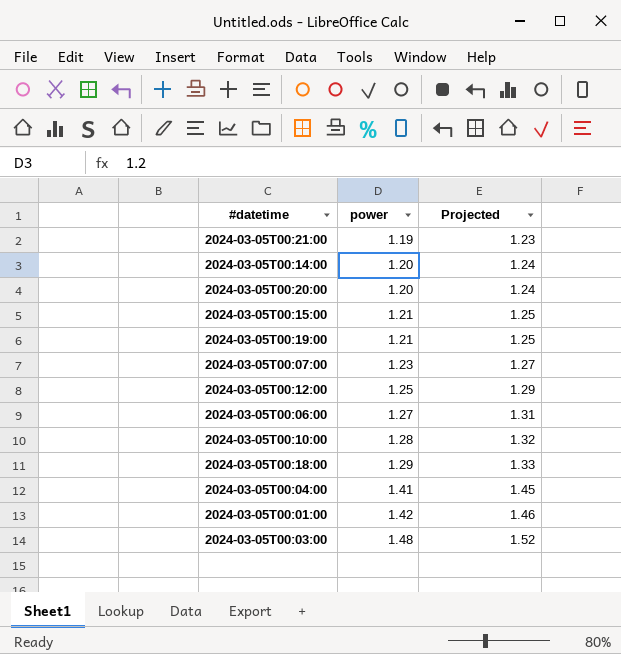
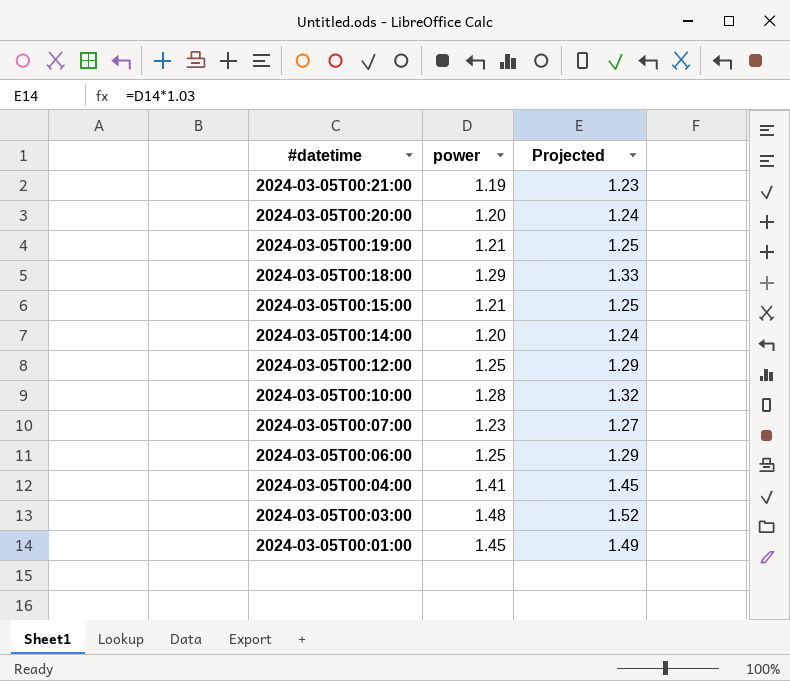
row order: power ascending -> #datetime descending
2024-03-05T00:06:00 | power: 1.27 -> 1.25
2024-03-05T00:06:00 | Projected: 1.31 -> 1.29
2024-03-05T00:01:00 | power: 1.42 -> 1.45
2024-03-05T00:01:00 | Projected: 1.46 -> 1.49

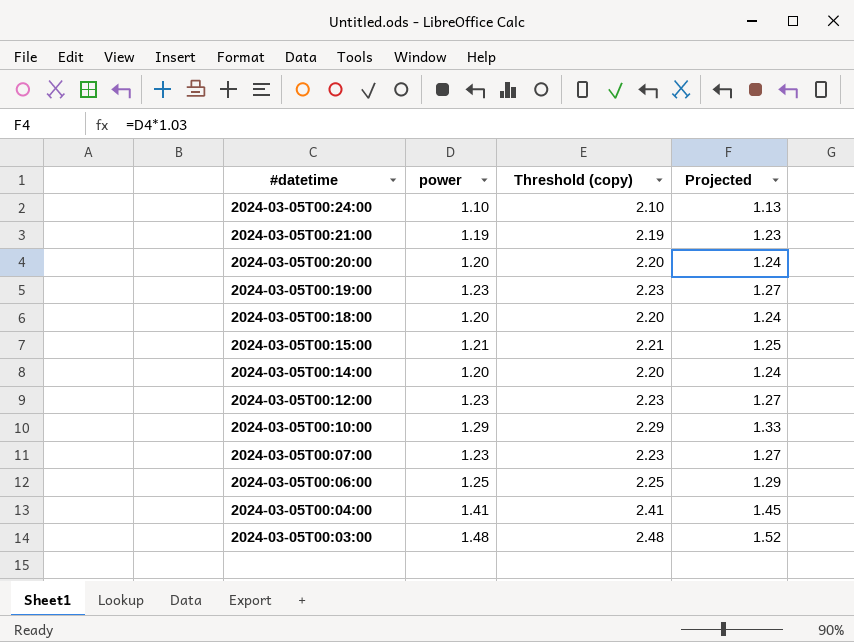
column Threshold (copy) | formula: none -> [power] + 1
row 2024-03-05T00:01:00: 1.45 | 1.49 -> none
row 2024-03-05T00:24:00: none -> 1.10 | 2.10 | 1.13
2024-03-05T00:19:00 | power: 1.21 -> 1.23
2024-03-05T00:19:00 | Projected: 1.25 -> 1.27
2024-03-05T00:18:00 | power: 1.29 -> 1.20
2024-03-05T00:18:00 | Projected: 1.33 -> 1.24
2024-03-05T00:12:00 | power: 1.25 -> 1.23
2024-03-05T00:12:00 | Projected: 1.29 -> 1.27
2024-03-05T00:10:00 | power: 1.28 -> 1.29
2024-03-05T00:10:00 | Projected: 1.32 -> 1.33

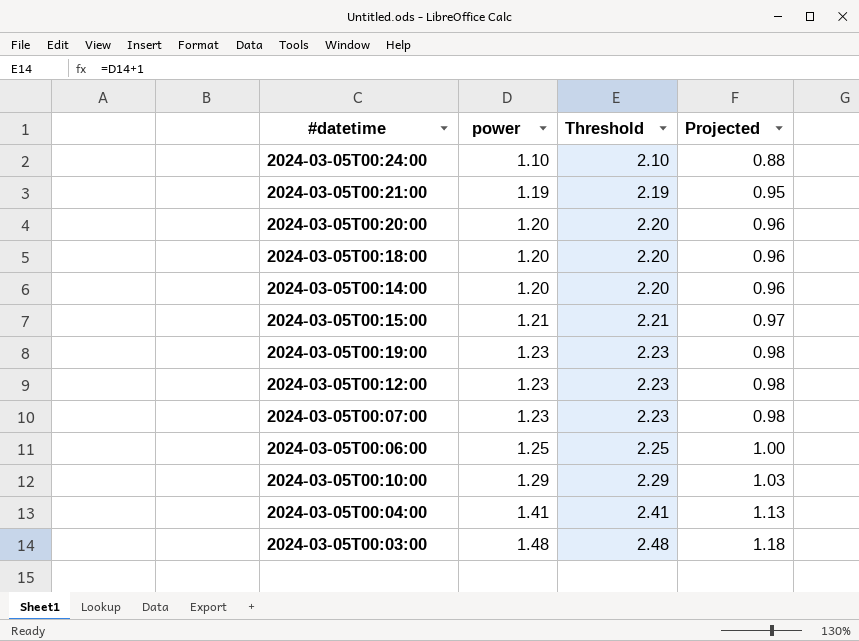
row order: #datetime descending -> power ascending
column name: Threshold (copy) -> Threshold
column Projected | formula: [power] * 1.03 -> [power] * 0.8

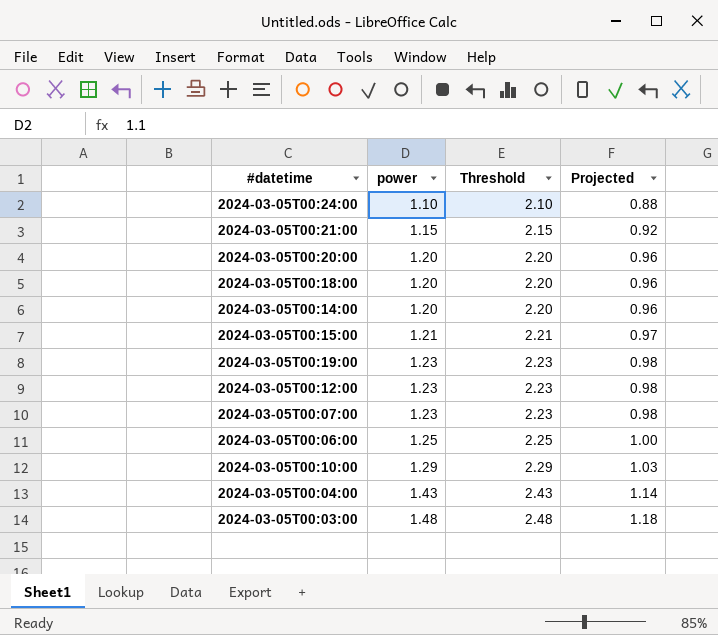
2024-03-05T00:21:00 | power: 1.19 -> 1.15
2024-03-05T00:21:00 | Threshold: 2.19 -> 2.15
2024-03-05T00:21:00 | Projected: 0.95 -> 0.92
2024-03-05T00:04:00 | power: 1.41 -> 1.43
2024-03-05T00:04:00 | Threshold: 2.41 -> 2.43
2024-03-05T00:04:00 | Projected: 1.13 -> 1.14

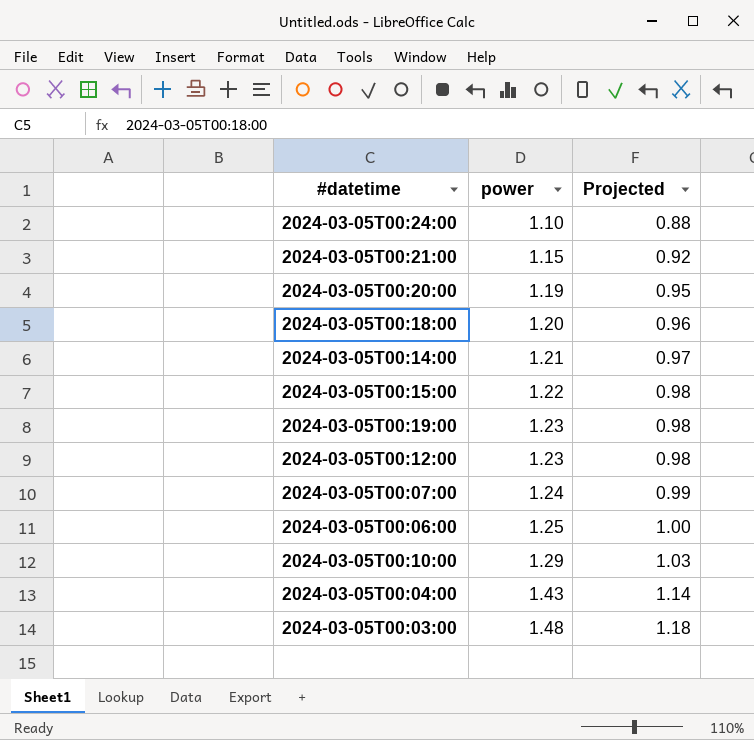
column Threshold | formula: [power] + 1 -> none
2024-03-05T00:20:00 | power: 1.20 -> 1.19
2024-03-05T00:20:00 | Projected: 0.96 -> 0.95
2024-03-05T00:14:00 | power: 1.20 -> 1.21
2024-03-05T00:14:00 | Projected: 0.96 -> 0.97
2024-03-05T00:15:00 | power: 1.21 -> 1.22
2024-03-05T00:15:00 | Projected: 0.97 -> 0.98
2024-03-05T00:07:00 | power: 1.23 -> 1.24
2024-03-05T00:07:00 | Projected: 0.98 -> 0.99

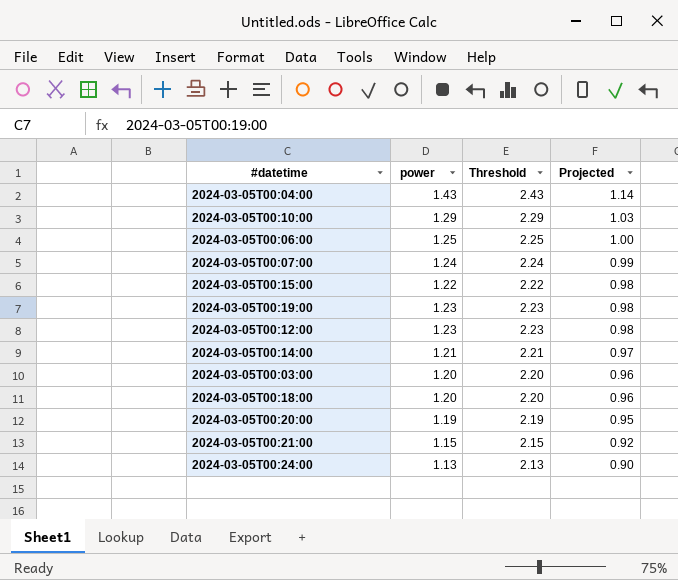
row order: power ascending -> Projected descending
column Threshold | formula: none -> [power] + 1
2024-03-05T00:03:00 | power: 1.48 -> 1.20
2024-03-05T00:03:00 | Projected: 1.18 -> 0.96
2024-03-05T00:24:00 | power: 1.10 -> 1.13
2024-03-05T00:24:00 | Projected: 0.88 -> 0.90

